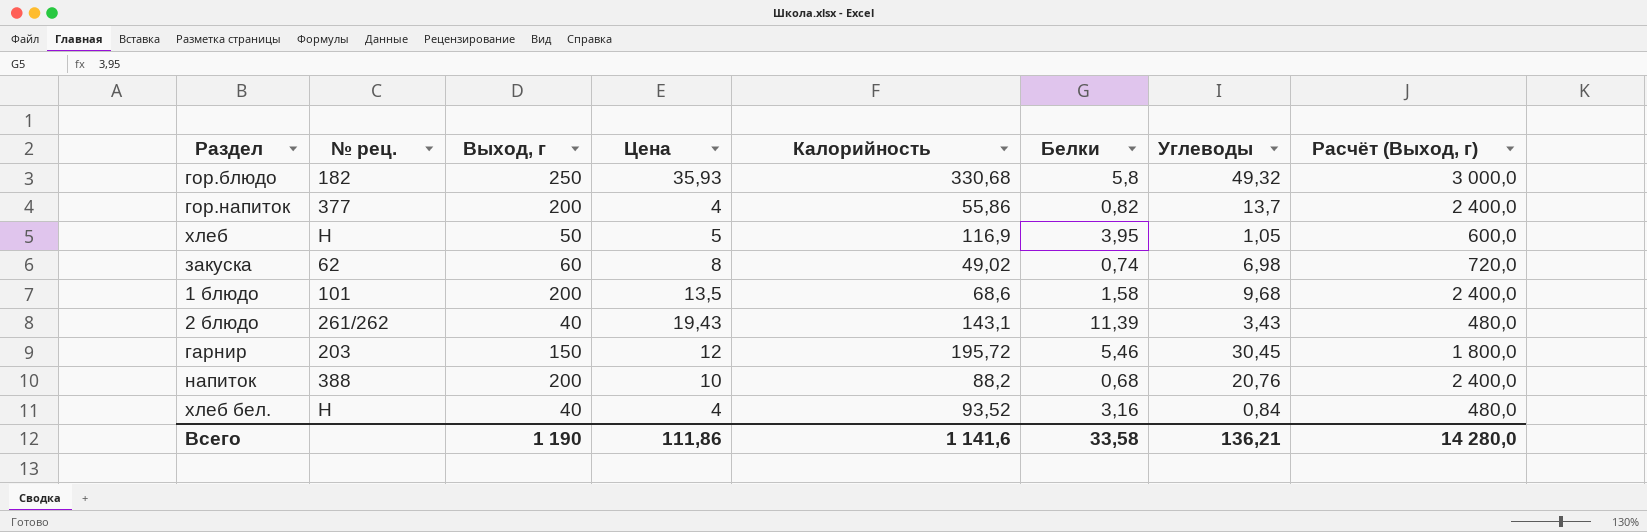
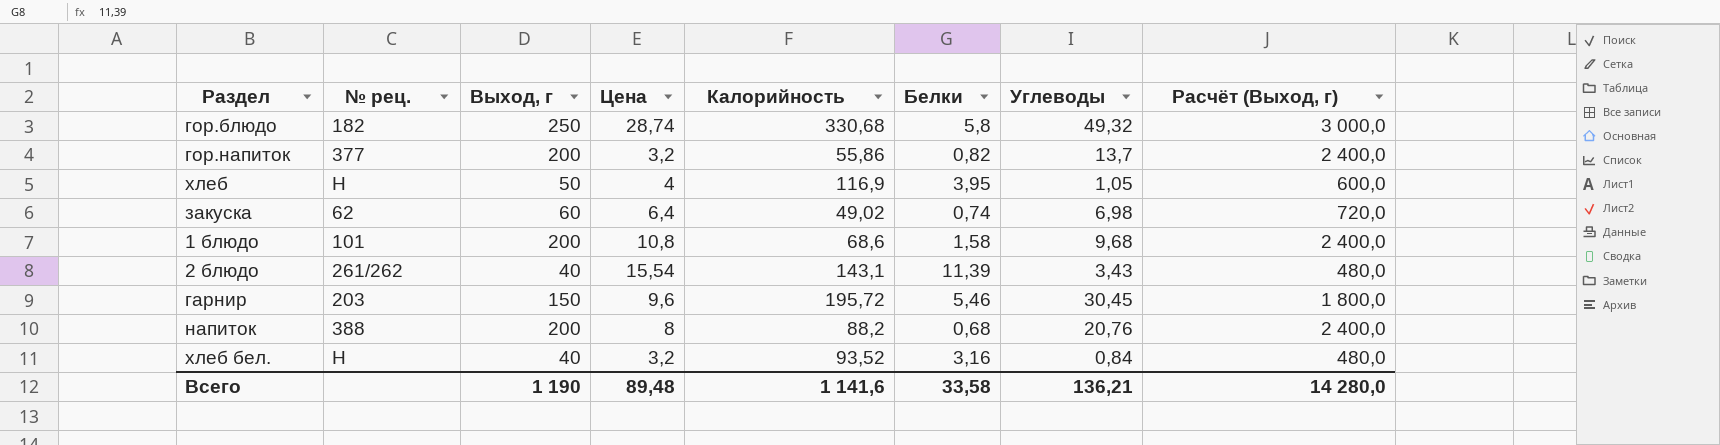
гор.блюдо | Цена: 35,93 -> 28,74
гор.напиток | Цена: 4 -> 3,2
хлеб | Цена: 5 -> 4
закуска | Цена: 8 -> 6,4
1 блюдо | Цена: 13,5 -> 10,8
2 блюдо | Цена: 19,43 -> 15,54
гарнир | Цена: 12 -> 9,6
напиток | Цена: 10 -> 8
хлеб бел. | Цена: 4 -> 3,2
Всего | Цена: 111,86 -> 89,48

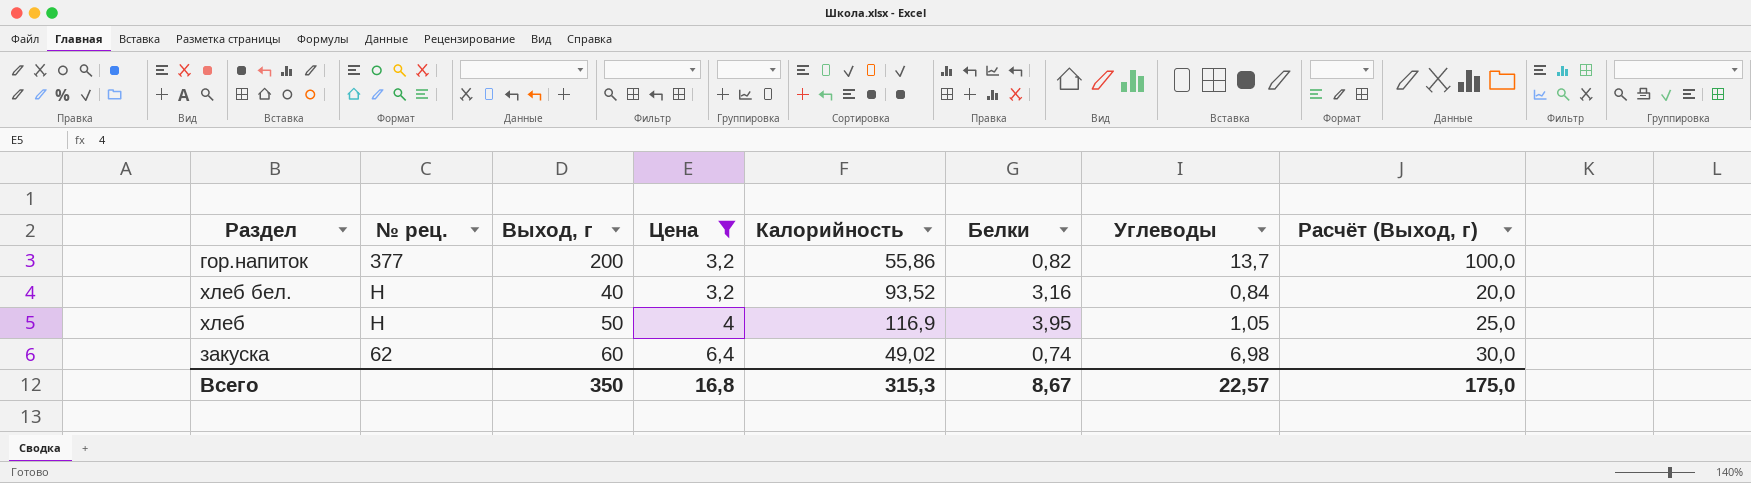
filter: none -> Цена <= 6,4
row order: none -> Цена ascending
column Расчёт (Выход, г) | formula: [Выход, г] * 12 -> [Выход, г] * 0,5
Всего | Выход, г: 1 190 -> 350
Всего | Цена: 89,48 -> 16,8
Всего | Калорийность: 1 141,6 -> 315,3
Всего | Белки: 33,58 -> 8,67
Всего | Углеводы: 136,21 -> 22,57
Всего | Расчёт (Выход, г): 14 280,0 -> 175,0

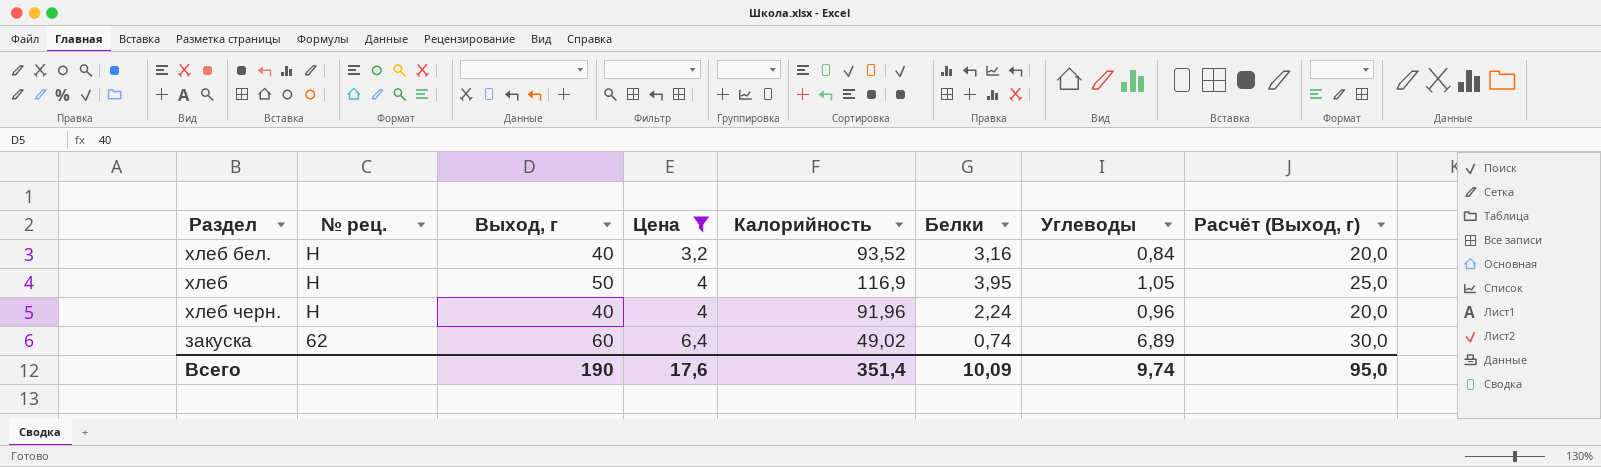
row гор.напиток: 377 | 200 | 3,2 | 55,86 | 0,82 | 13,7 | 100,0 -> none
row хлеб черн.: none -> Н | 40 | 4 | 91,96 | 2,24 | 0,96 | 20,0
закуска | Углеводы: 6,98 -> 6,89
Всего | Выход, г: 350 -> 190
Всего | Цена: 16,8 -> 17,6
Всего | Калорийность: 315,3 -> 351,4
Всего | Белки: 8,67 -> 10,09
Всего | Углеводы: 22,57 -> 9,74
Всего | Расчёт (Выход, г): 175,0 -> 95,0

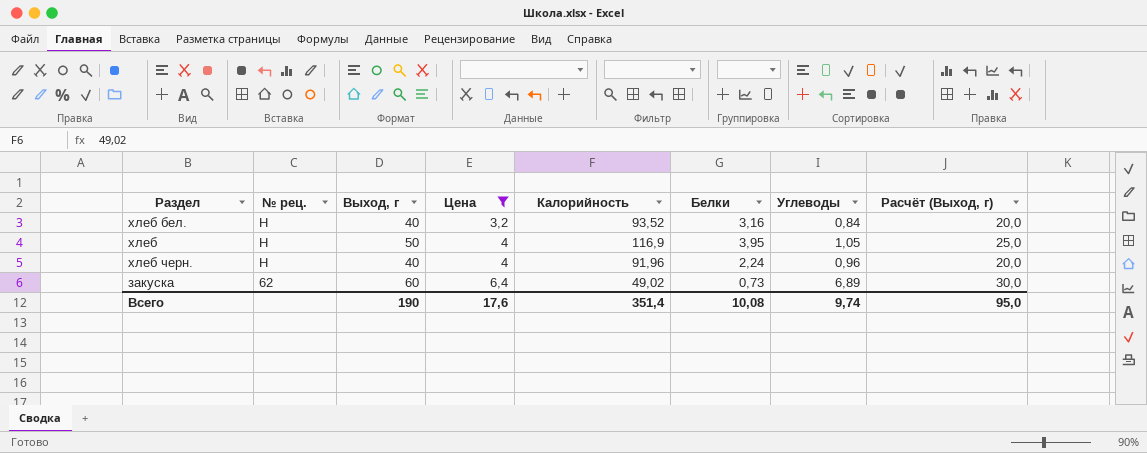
закуска | Белки: 0,74 -> 0,73
Всего | Белки: 10,09 -> 10,08

